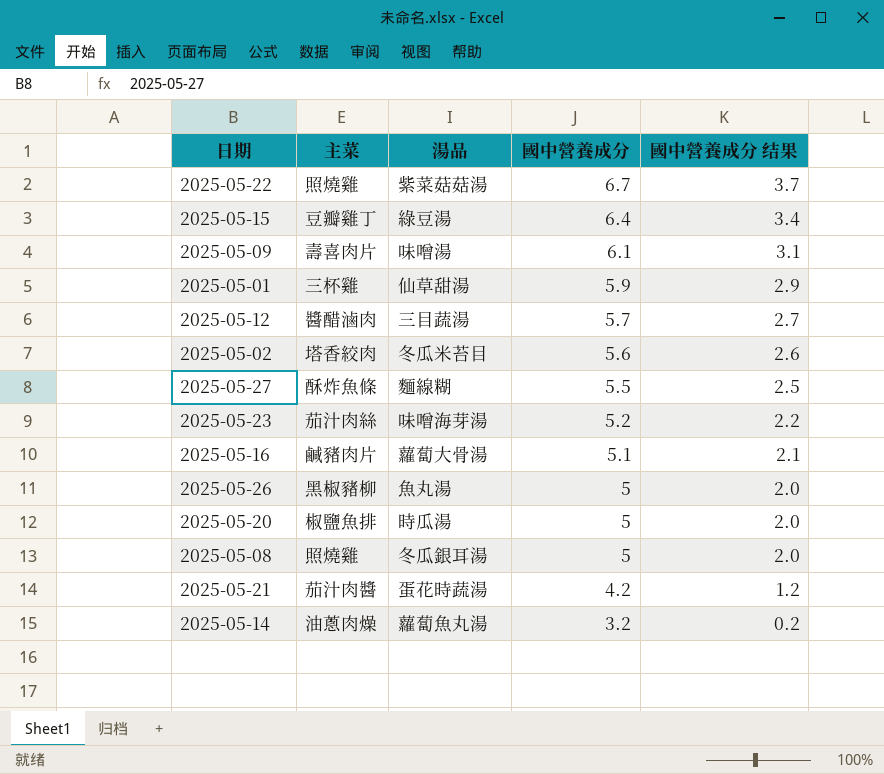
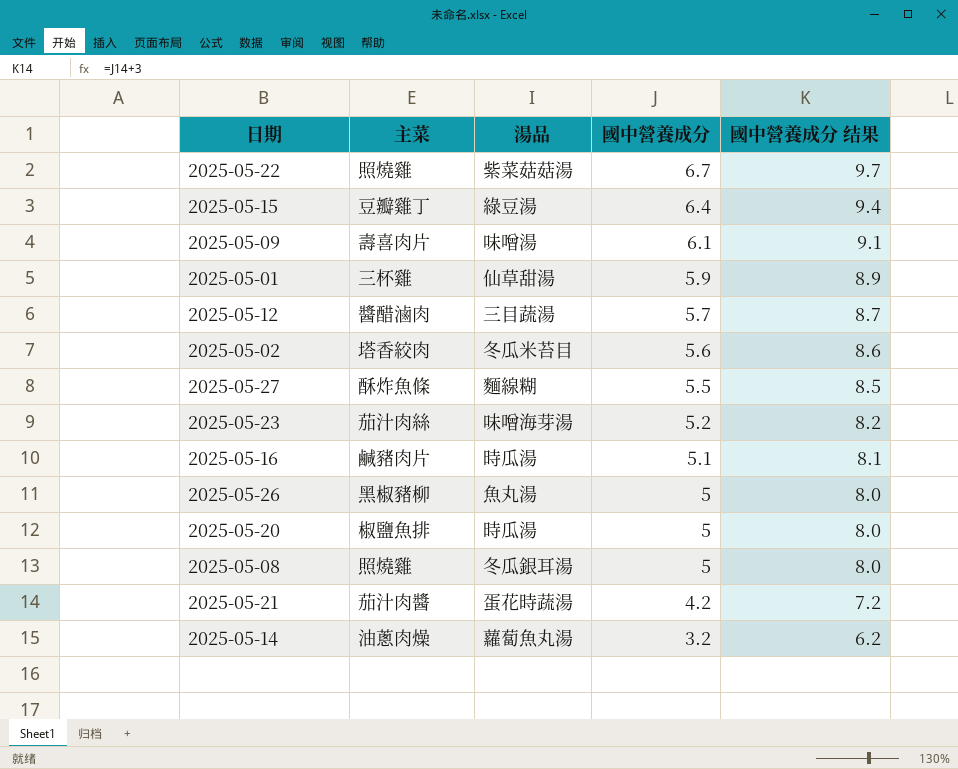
column 國中營養成分 结果 | formula: [國中營養成分] - 3 -> [國中營養成分] + 3
2025-05-16 | 湯品: 蘿蔔大骨湯 -> 時瓜湯

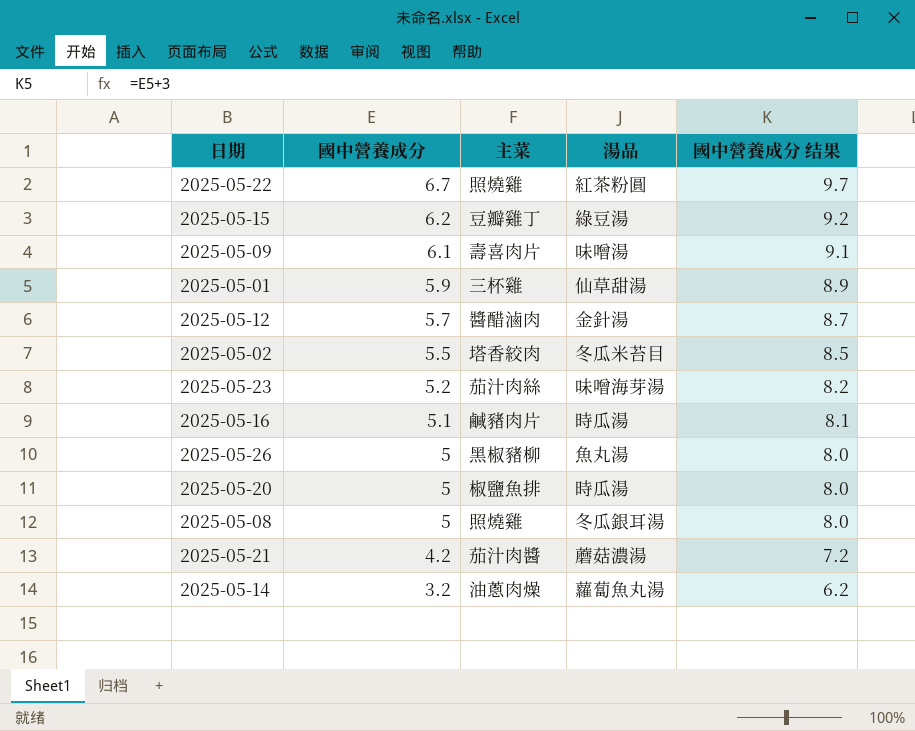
column 國中營養成分 | position: 4 -> 2
row 2025-05-27: 酥炸魚條 | 麵線糊 | 5.5 | 8.5 -> none
2025-05-22 | 湯品: 紫菜菇菇湯 -> 紅茶粉圓
2025-05-15 | 國中營養成分: 6.4 -> 6.2
2025-05-15 | 國中營養成分 结果: 9.4 -> 9.2
2025-05-12 | 湯品: 三目蔬湯 -> 金針湯
2025-05-02 | 國中營養成分: 5.6 -> 5.5
2025-05-02 | 國中營養成分 结果: 8.6 -> 8.5
2025-05-21 | 湯品: 蛋花時蔬湯 -> 蘑菇濃湯

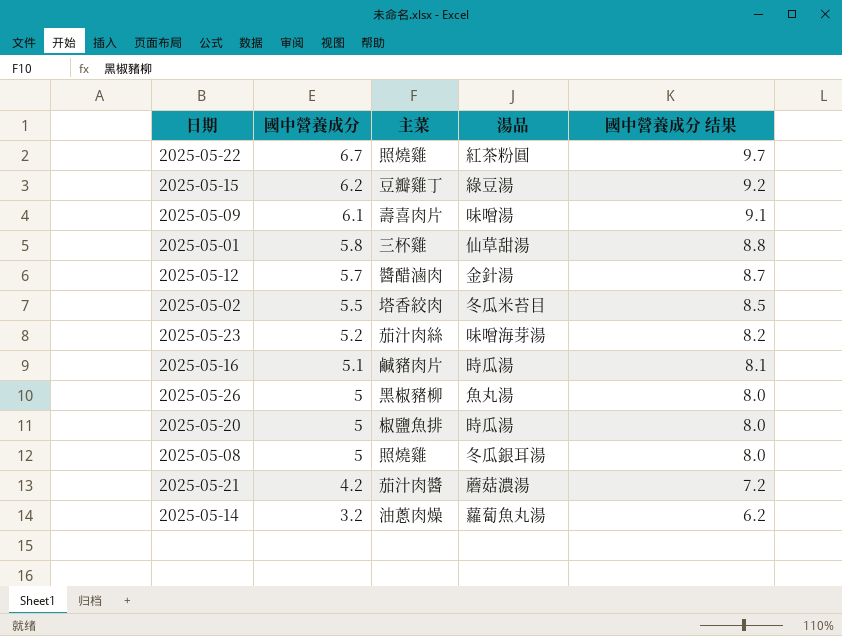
2025-05-01 | 國中營養成分: 5.9 -> 5.8
2025-05-01 | 國中營養成分 结果: 8.9 -> 8.8

